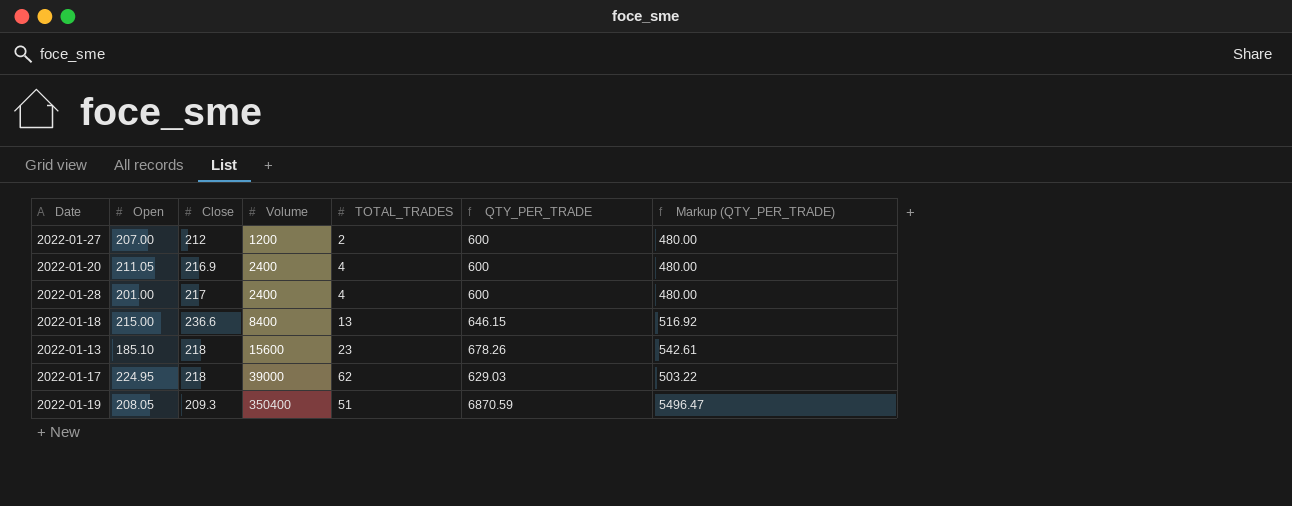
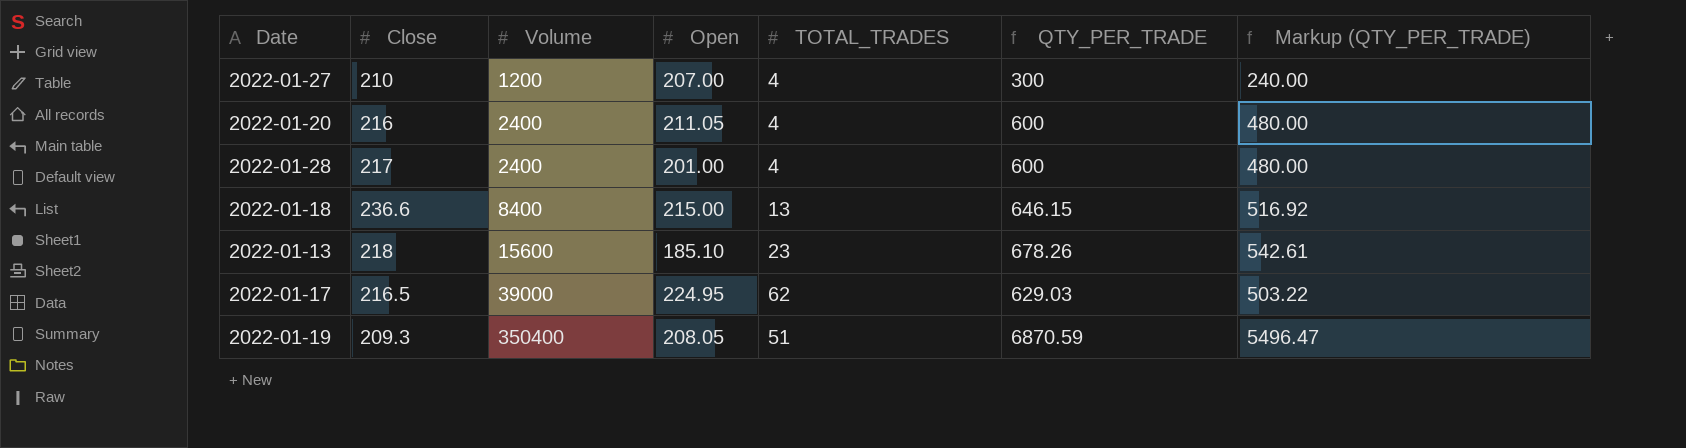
column Open | position: 2 -> 4
2022-01-27 | Close: 212 -> 210
2022-01-27 | TOTAL_TRADES: 2 -> 4
2022-01-27 | QTY_PER_TRADE: 600 -> 300
2022-01-27 | Markup (QTY_PER_TRADE): 480.00 -> 240.00
2022-01-20 | Close: 216.9 -> 216
2022-01-17 | Close: 218 -> 216.5

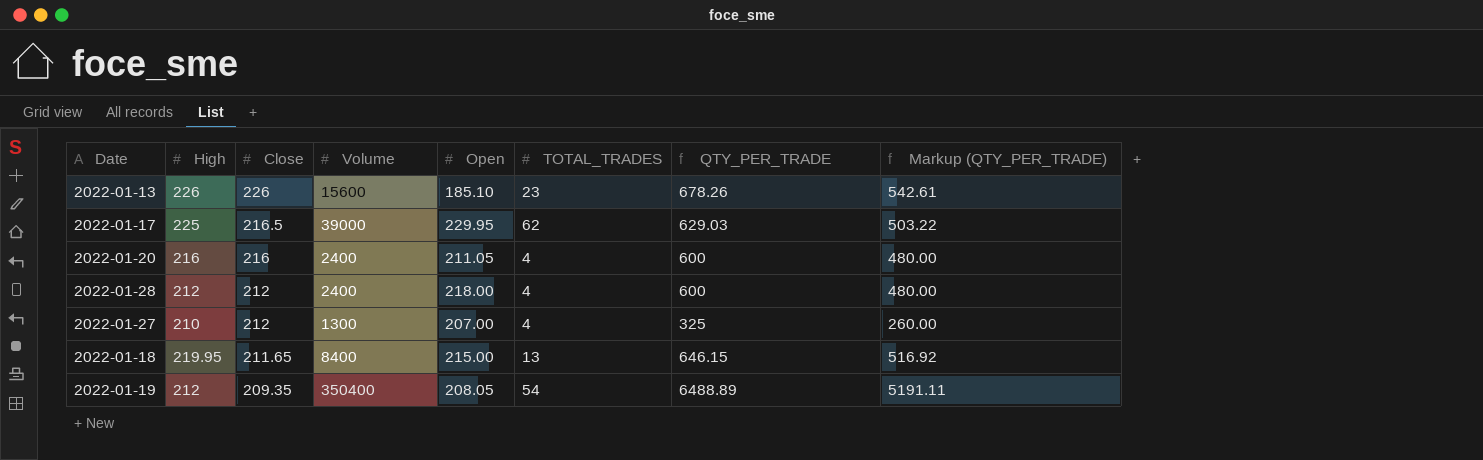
row order: Volume ascending -> Close descending
column High | position: none -> 2
2022-01-13 | Close: 218 -> 226
2022-01-17 | Open: 224.95 -> 229.95
2022-01-28 | Close: 217 -> 212
2022-01-28 | Open: 201.00 -> 218.00
2022-01-27 | Close: 210 -> 212
2022-01-27 | Volume: 1200 -> 1300
2022-01-27 | QTY_PER_TRADE: 300 -> 325
2022-01-27 | Markup (QTY_PER_TRADE): 240.00 -> 260.00
2022-01-18 | Close: 236.6 -> 211.65
2022-01-19 | Close: 209.3 -> 209.35
2022-01-19 | TOTAL_TRADES: 51 -> 54
2022-01-19 | QTY_PER_TRADE: 6870.59 -> 6488.89
2022-01-19 | Markup (QTY_PER_TRADE): 5496.47 -> 5191.11

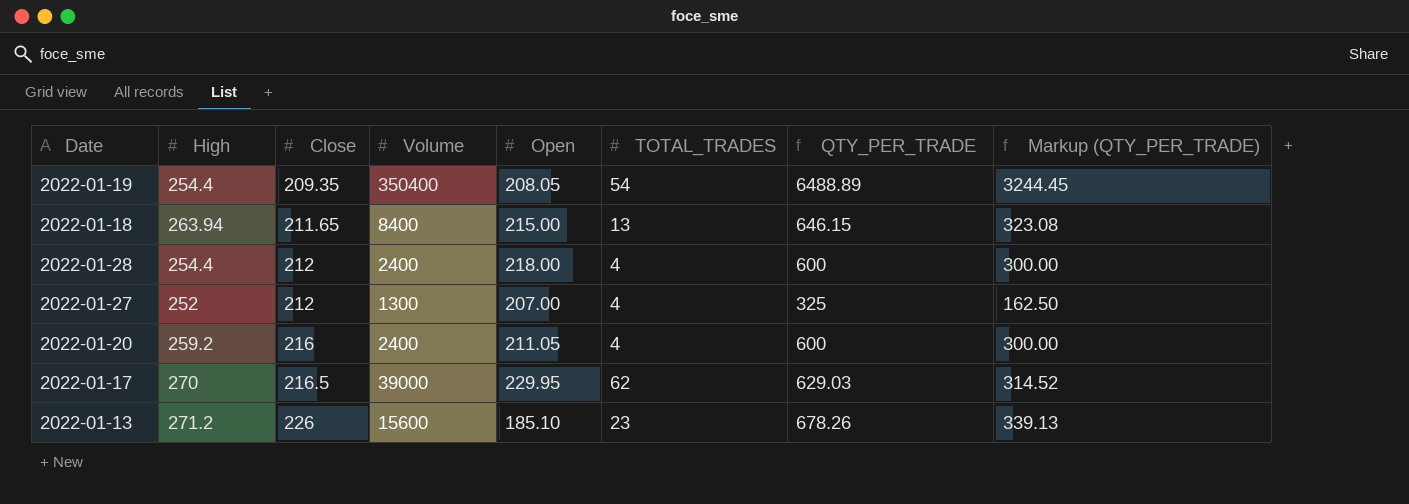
row order: Close descending -> Close ascending
column Markup (QTY_PER_TRADE) | formula: [QTY_PER_TRADE] * 0.8 -> [QTY_PER_TRADE] * 0.5
2022-01-19 | High: 212 -> 254.4
2022-01-18 | High: 219.95 -> 263.94
2022-01-28 | High: 212 -> 254.4
2022-01-27 | High: 210 -> 252
2022-01-20 | High: 216 -> 259.2
2022-01-17 | High: 225 -> 270
2022-01-13 | High: 226 -> 271.2

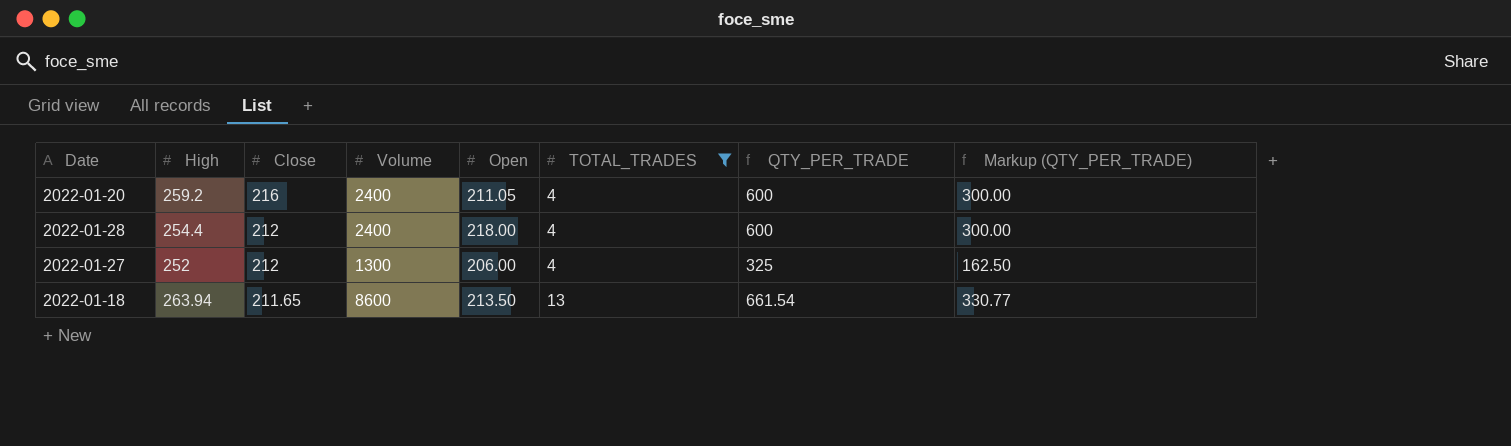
filter: none -> TOTAL_TRADES <= 13
row order: Close ascending -> Close descending
2022-01-27 | Open: 207.00 -> 206.00
2022-01-18 | Volume: 8400 -> 8600
2022-01-18 | Open: 215.00 -> 213.50
2022-01-18 | QTY_PER_TRADE: 646.15 -> 661.54
2022-01-18 | Markup (QTY_PER_TRADE): 323.08 -> 330.77

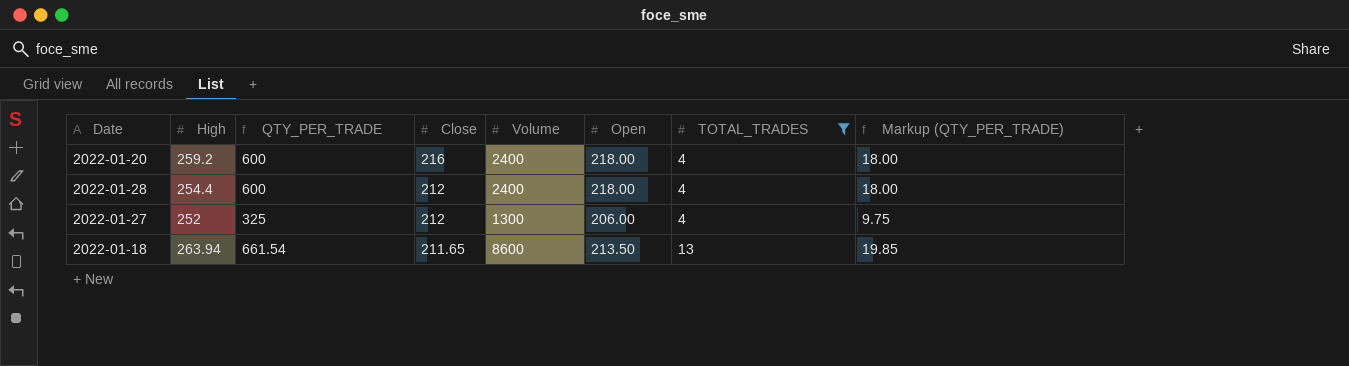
column QTY_PER_TRADE | position: 7 -> 3
column Markup (QTY_PER_TRADE) | formula: [QTY_PER_TRADE] * 0.5 -> [QTY_PER_TRADE] * 0.03
2022-01-20 | Open: 211.05 -> 218.00

